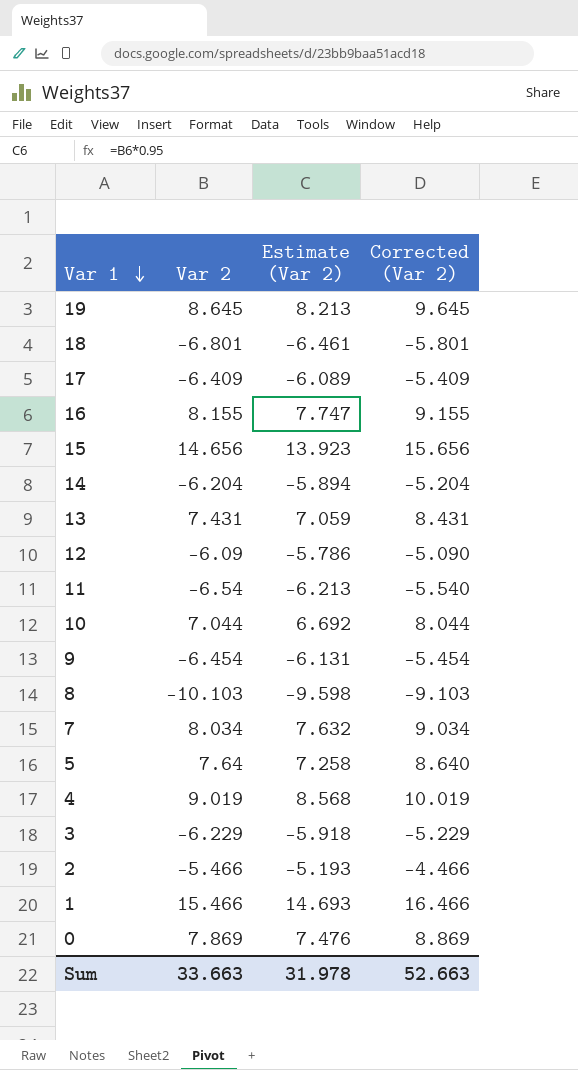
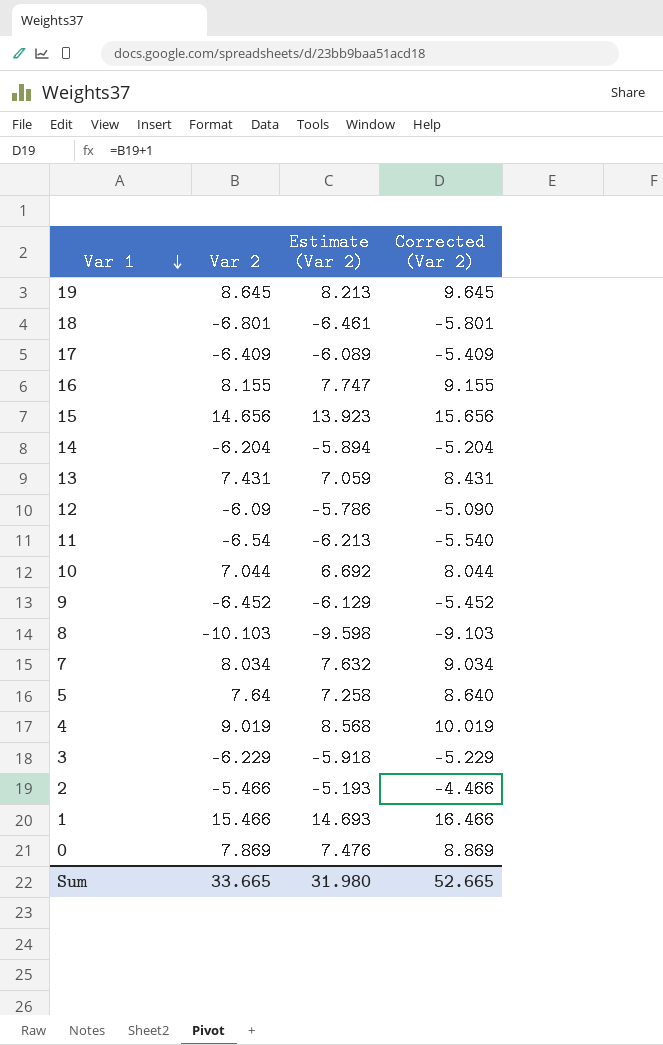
9 | Var 2: -6.454 -> -6.452
9 | Estimate (Var 2): -6.131 -> -6.129
9 | Corrected (Var 2): -5.454 -> -5.452
Sum | Var 2: 33.663 -> 33.665
Sum | Estimate (Var 2): 31.978 -> 31.980
Sum | Corrected (Var 2): 52.663 -> 52.665

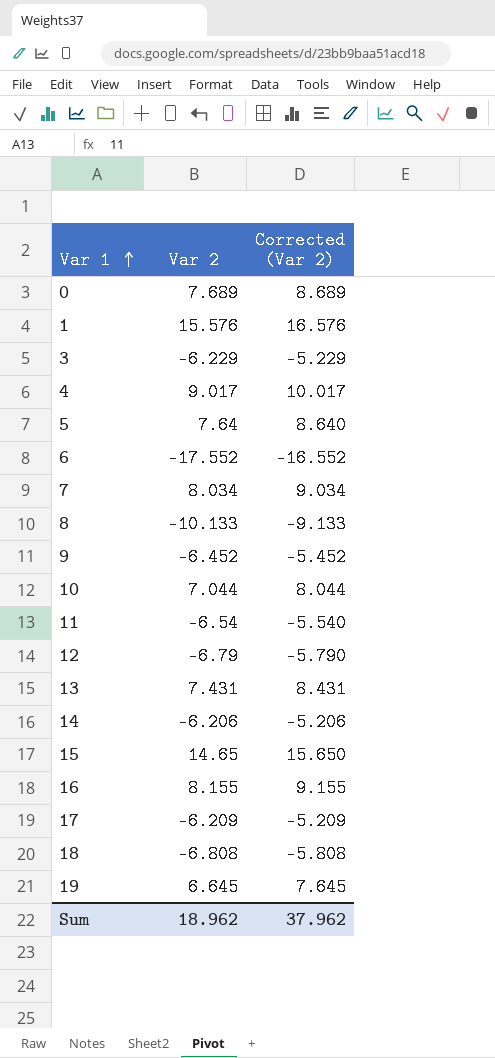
row order: Var 1 descending -> Var 1 ascending
column Estimate (Var 2) | formula: [Var 2] * 0.95 -> none
row 2: -5.466 | -5.193 | -4.466 -> none
0 | Var 2: 7.869 -> 7.689
0 | Corrected (Var 2): 8.869 -> 8.689
1 | Var 2: 15.466 -> 15.576
1 | Corrected (Var 2): 16.466 -> 16.576
4 | Var 2: 9.019 -> 9.017
4 | Corrected (Var 2): 10.019 -> 10.017
row 6: none -> -17.552 | -16.552
8 | Var 2: -10.103 -> -10.133
8 | Corrected (Var 2): -9.103 -> -9.133
12 | Var 2: -6.09 -> -6.79
12 | Corrected (Var 2): -5.090 -> -5.790
14 | Var 2: -6.204 -> -6.206
14 | Corrected (Var 2): -5.204 -> -5.206
15 | Var 2: 14.656 -> 14.65
15 | Corrected (Var 2): 15.656 -> 15.650
17 | Var 2: -6.409 -> -6.209
17 | Corrected (Var 2): -5.409 -> -5.209
18 | Var 2: -6.801 -> -6.808
18 | Corrected (Var 2): -5.801 -> -5.808
19 | Var 2: 8.645 -> 6.645
19 | Corrected (Var 2): 9.645 -> 7.645
Sum | Var 2: 33.665 -> 18.962
Sum | Corrected (Var 2): 52.665 -> 37.962

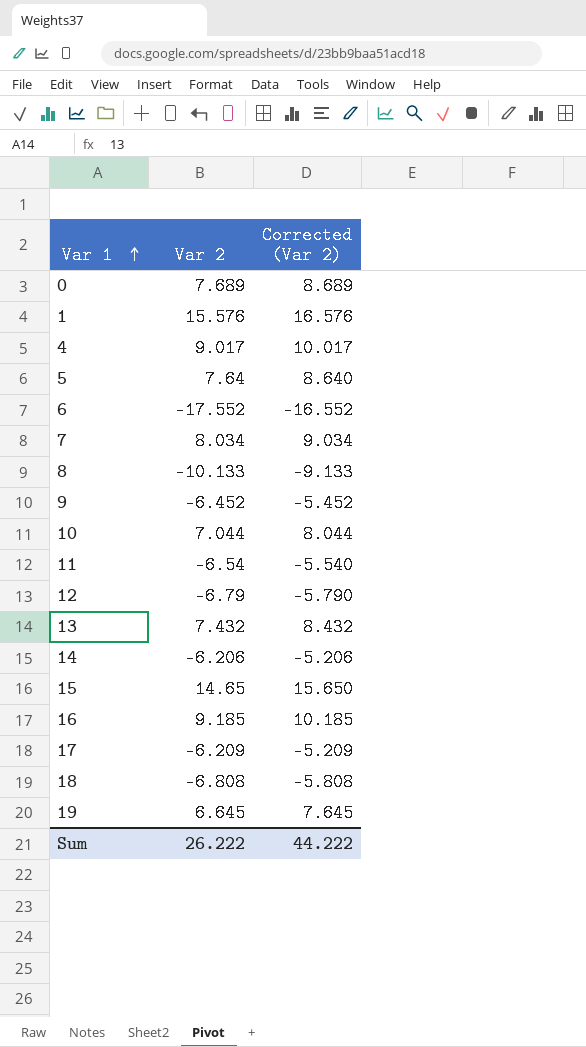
row 3: -6.229 | -5.229 -> none
13 | Var 2: 7.431 -> 7.432
13 | Corrected (Var 2): 8.431 -> 8.432
16 | Var 2: 8.155 -> 9.185
16 | Corrected (Var 2): 9.155 -> 10.185
Sum | Var 2: 18.962 -> 26.222
Sum | Corrected (Var 2): 37.962 -> 44.222

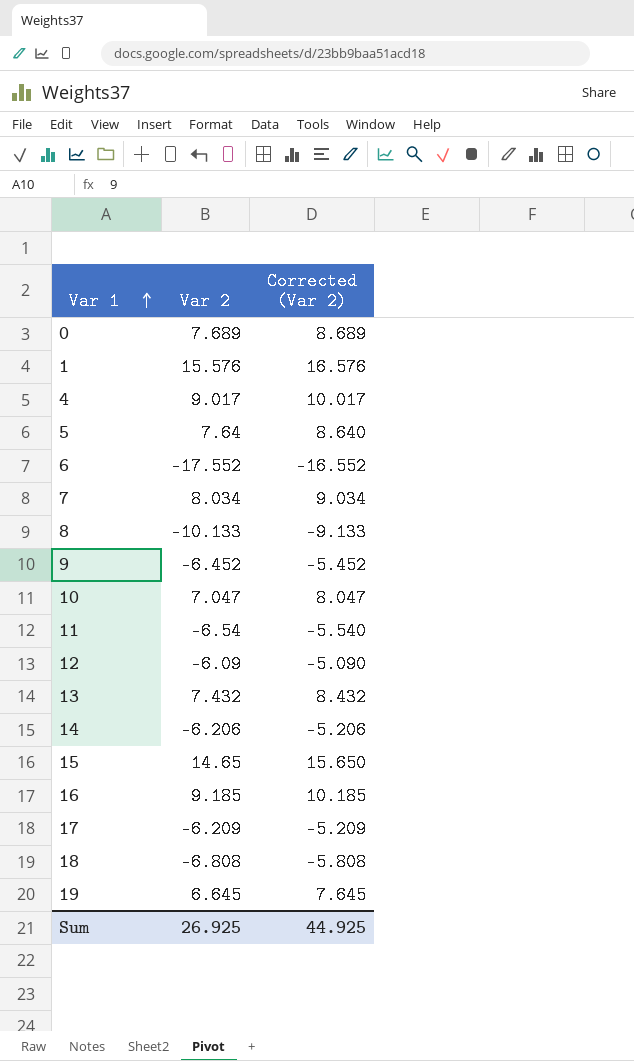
10 | Var 2: 7.044 -> 7.047
10 | Corrected (Var 2): 8.044 -> 8.047
12 | Var 2: -6.79 -> -6.09
12 | Corrected (Var 2): -5.790 -> -5.090
Sum | Var 2: 26.222 -> 26.925
Sum | Corrected (Var 2): 44.222 -> 44.925

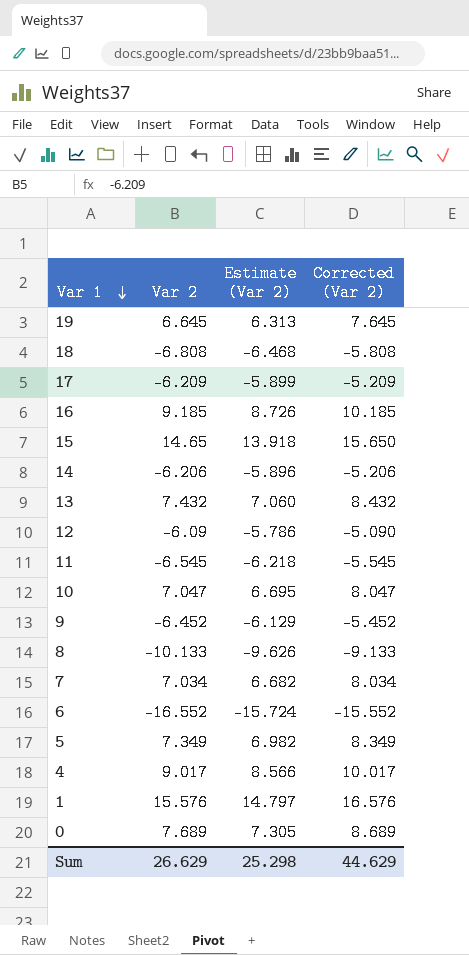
row order: Var 1 ascending -> Var 1 descending
column Estimate (Var 2) | formula: none -> [Var 2] * 0.95
11 | Var 2: -6.54 -> -6.545
11 | Corrected (Var 2): -5.540 -> -5.545
7 | Var 2: 8.034 -> 7.034
7 | Corrected (Var 2): 9.034 -> 8.034
6 | Var 2: -17.552 -> -16.552
6 | Corrected (Var 2): -16.552 -> -15.552
5 | Var 2: 7.64 -> 7.349
5 | Corrected (Var 2): 8.640 -> 8.349
Sum | Var 2: 26.925 -> 26.629
Sum | Corrected (Var 2): 44.925 -> 44.629

